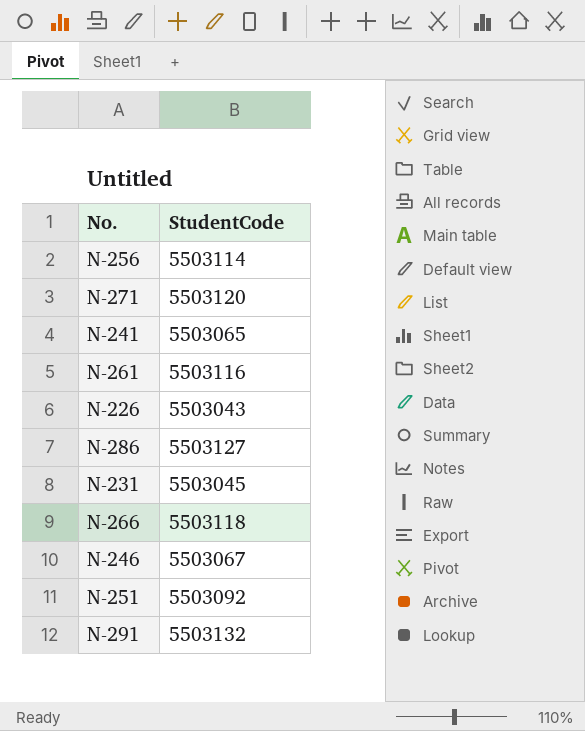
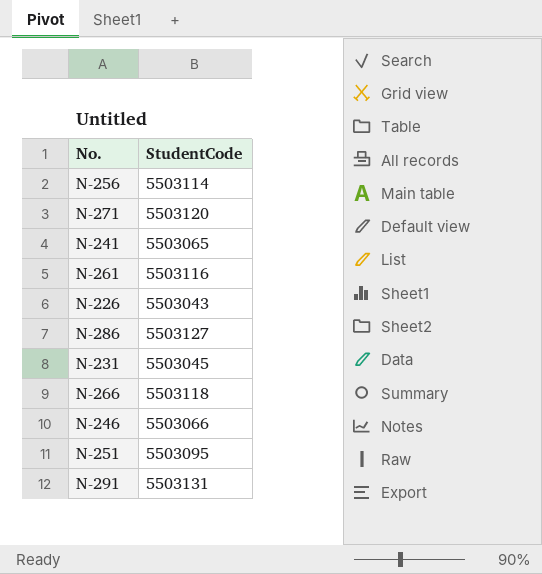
N-246 | StudentCode: 5503067 -> 5503066
N-251 | StudentCode: 5503092 -> 5503095
N-291 | StudentCode: 5503132 -> 5503131

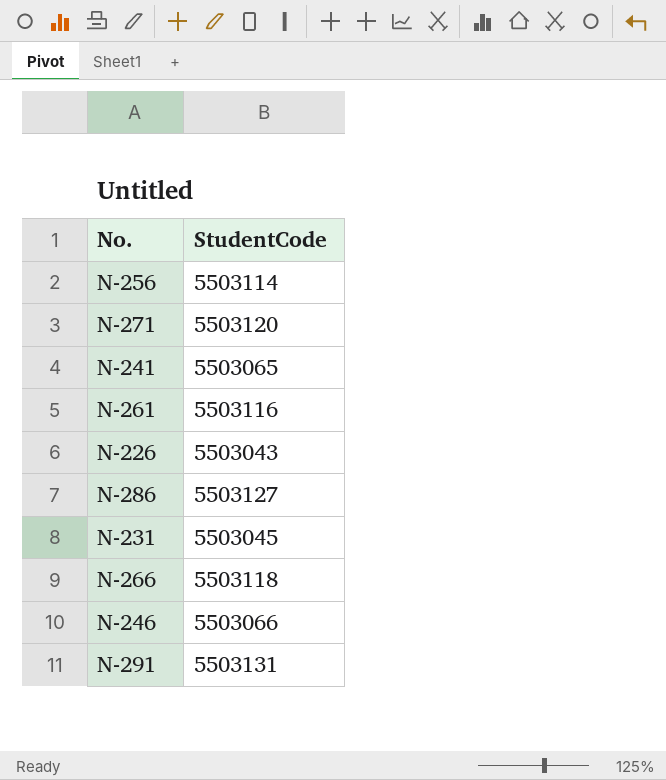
row N-251: 5503095 -> none

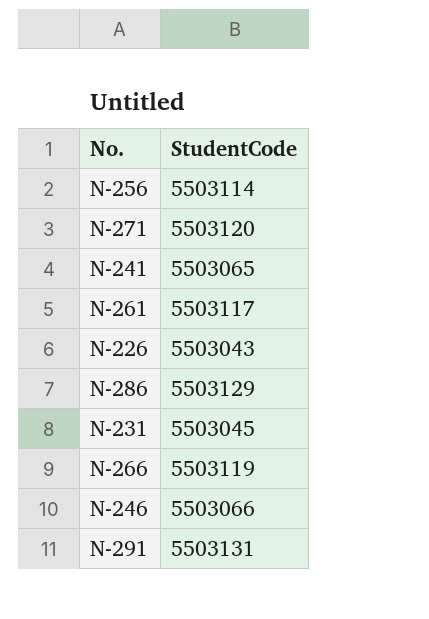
N-261 | StudentCode: 5503116 -> 5503117
N-286 | StudentCode: 5503127 -> 5503129
N-266 | StudentCode: 5503118 -> 5503119

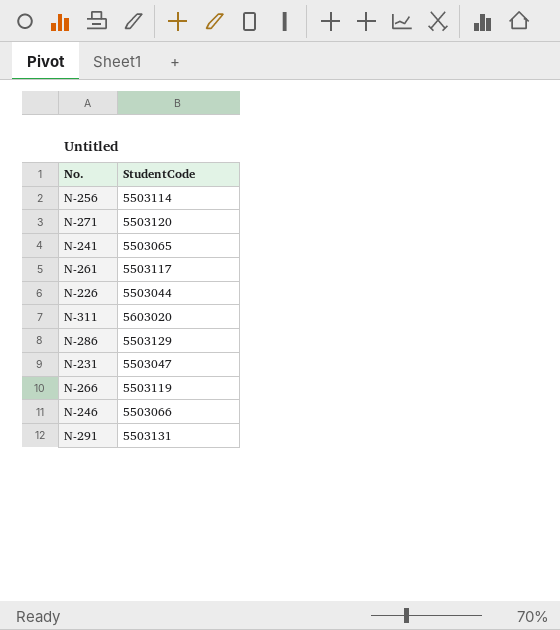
N-226 | StudentCode: 5503043 -> 5503044
row N-311: none -> 5603020
N-231 | StudentCode: 5503045 -> 5503047

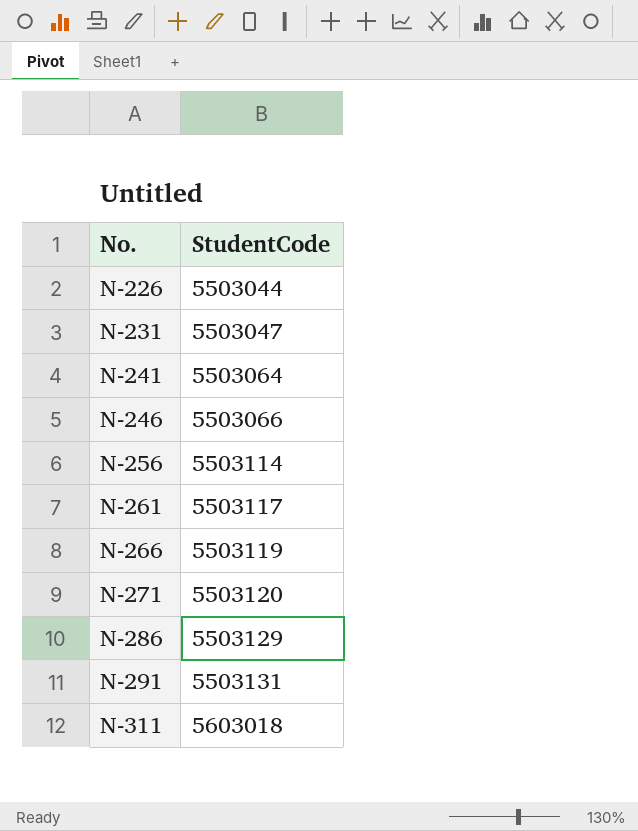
row order: none -> No. ascending
N-241 | StudentCode: 5503065 -> 5503064
N-311 | StudentCode: 5603020 -> 5603018

